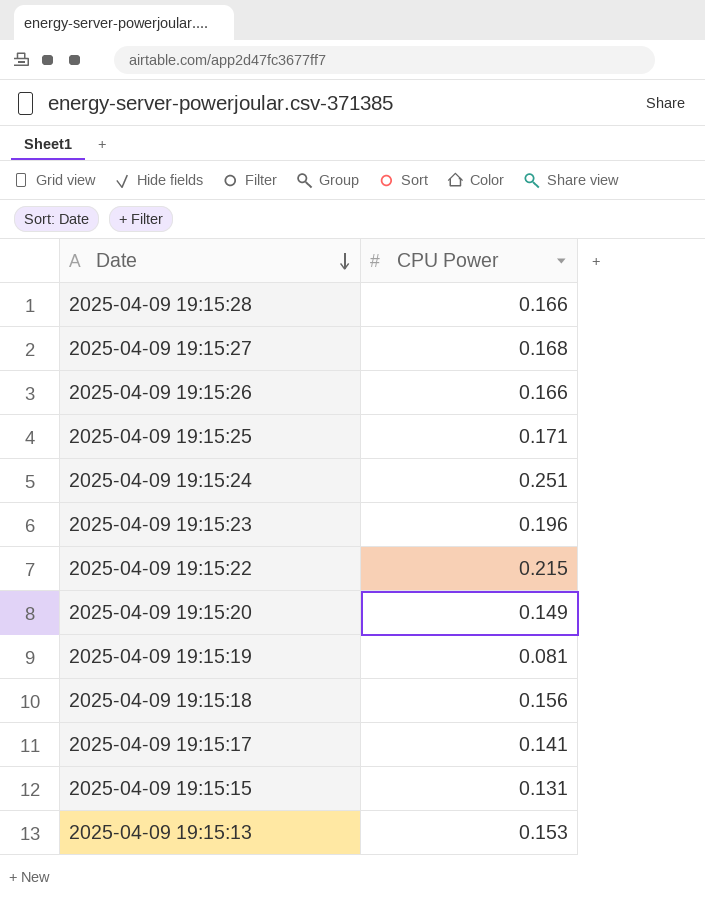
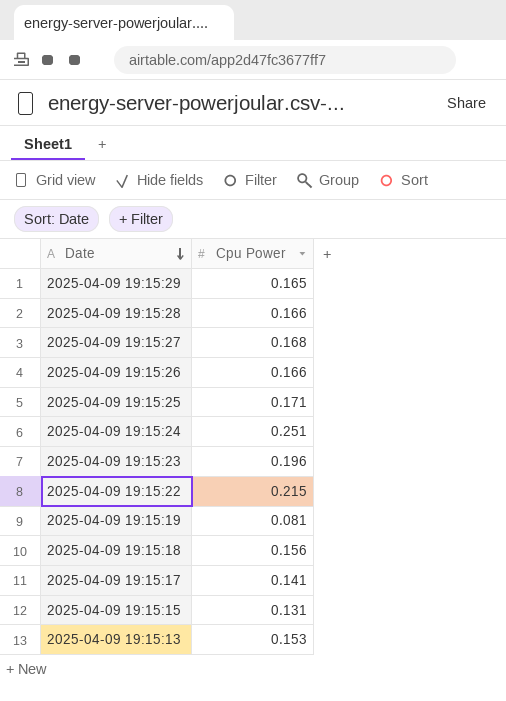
column name: CPU Power -> Cpu Power
row 2025-04-09 19:15:20: 0.149 -> none
row 2025-04-09 19:15:29: none -> 0.165

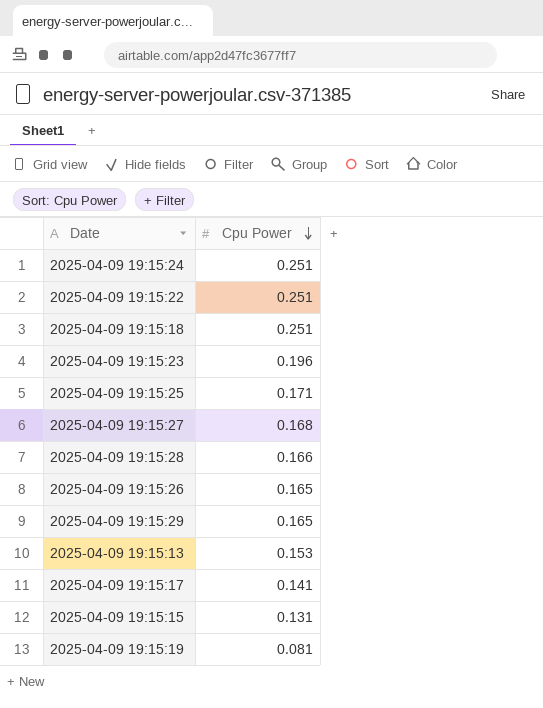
row order: Date descending -> Cpu Power descending
2025-04-09 19:15:22 | Cpu Power: 0.215 -> 0.251
2025-04-09 19:15:18 | Cpu Power: 0.156 -> 0.251
2025-04-09 19:15:26 | Cpu Power: 0.166 -> 0.165

